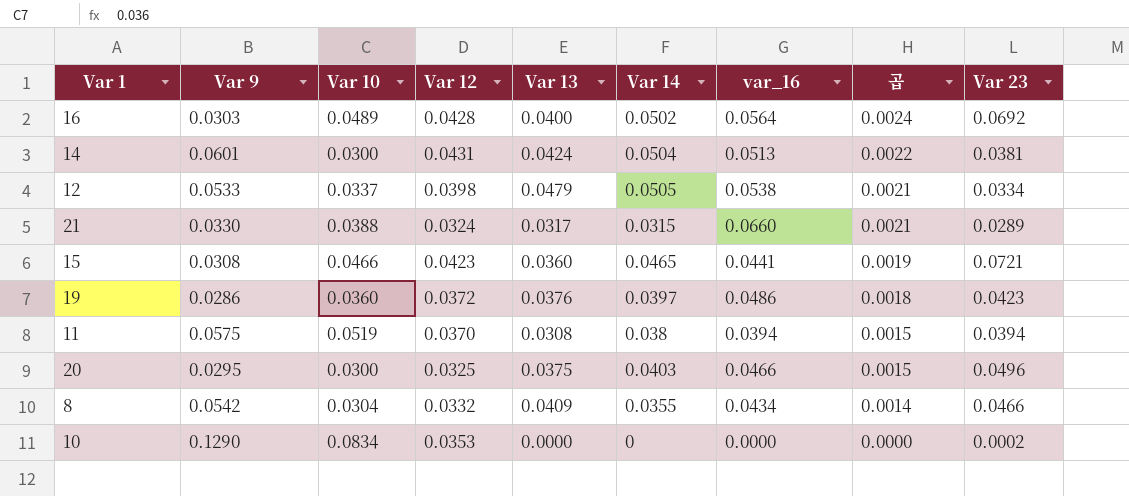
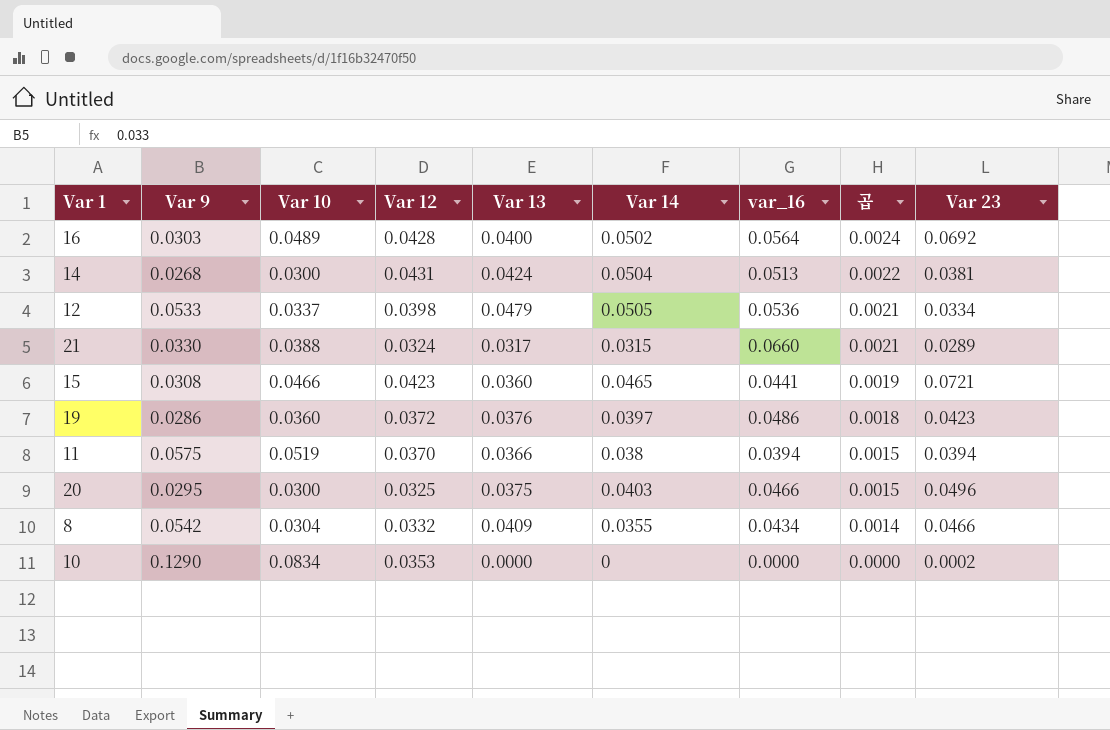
14 | Var 9: 0.0601 -> 0.0268
12 | var_16: 0.0538 -> 0.0536
11 | Var 13: 0.0308 -> 0.0366

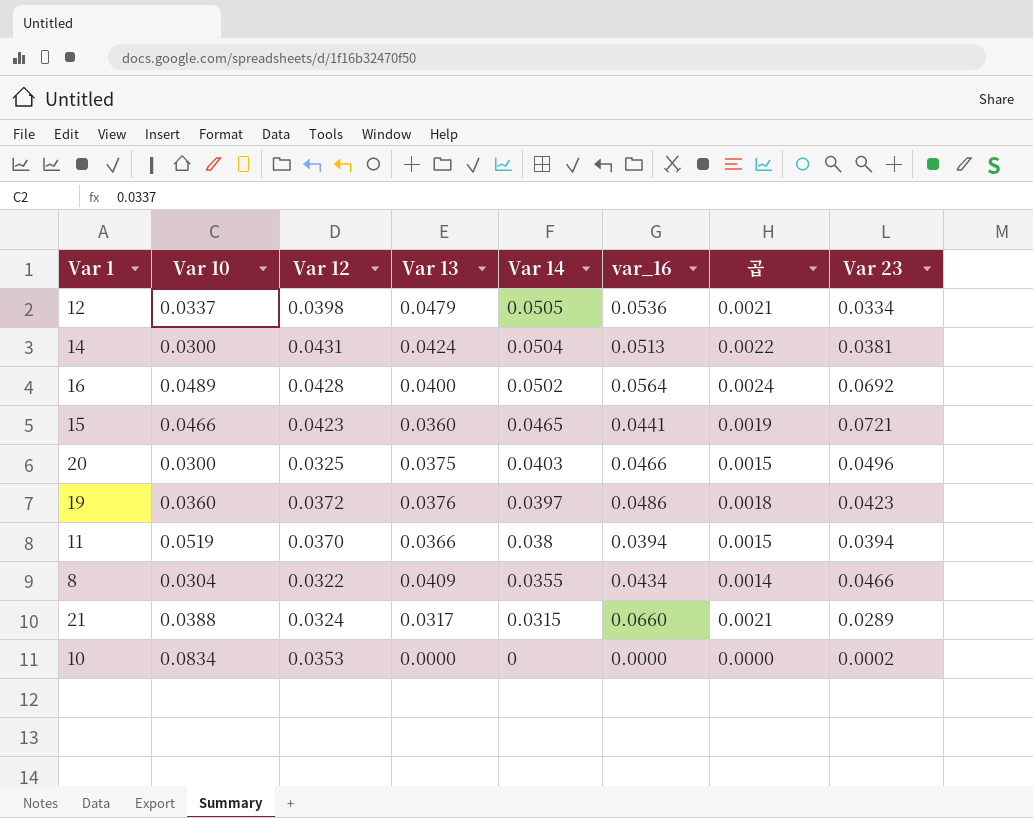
row order: 곱 descending -> Var 14 descending
column Var 9 | position: 2 -> none
8 | Var 12: 0.0332 -> 0.0322

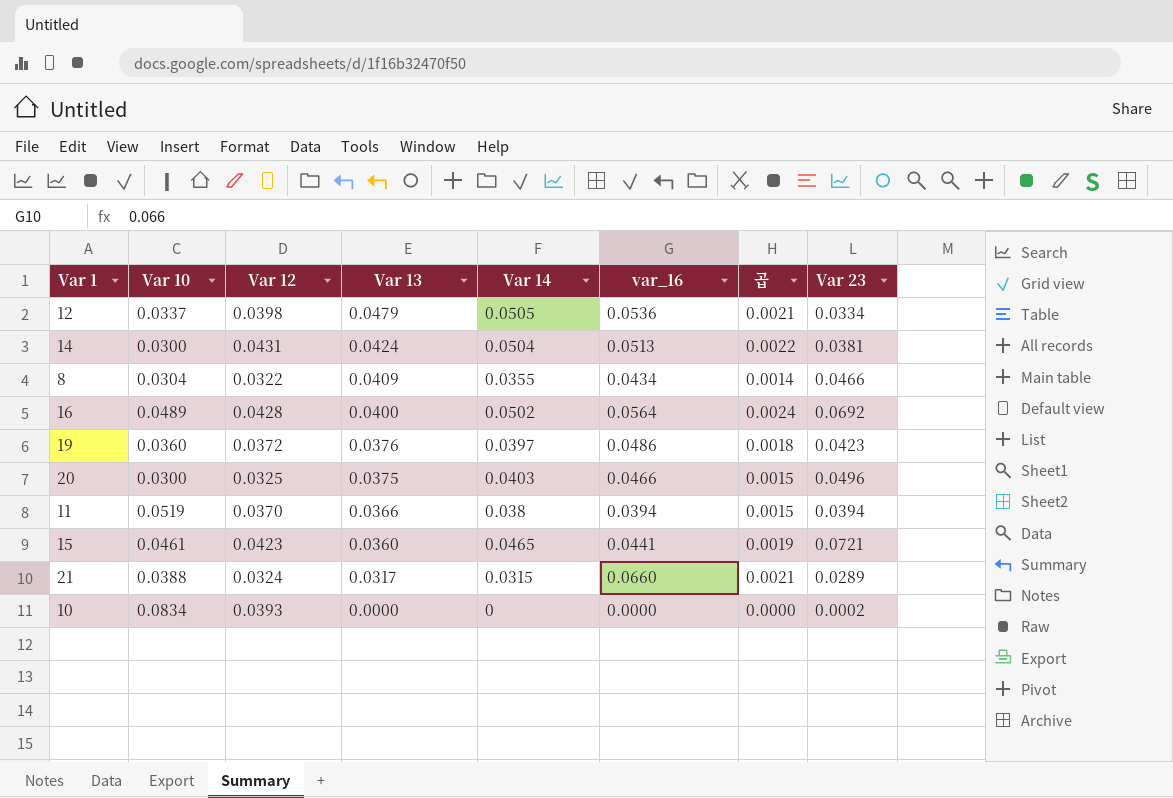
row order: Var 14 descending -> Var 13 descending
15 | Var 10: 0.0466 -> 0.0461
10 | Var 12: 0.0353 -> 0.0393

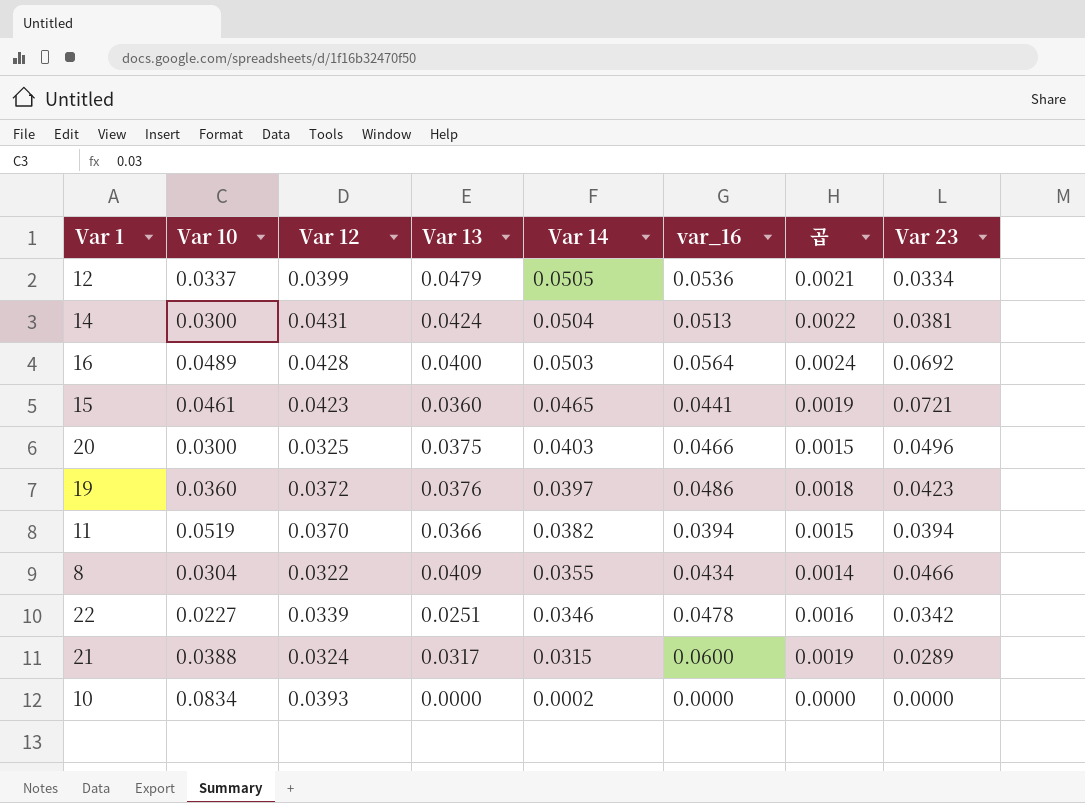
row order: Var 13 descending -> Var 14 descending
12 | Var 12: 0.0398 -> 0.0399
16 | Var 14: 0.0502 -> 0.0503
11 | Var 14: 0.038 -> 0.0382
row 22: none -> 0.0227 | 0.0339 | 0.0251 | 0.0346 | 0.0478 | 0.0016 | 0.0342
21 | var_16: 0.0660 -> 0.0600
21 | 곱: 0.0021 -> 0.0019
10 | Var 14: 0 -> 0.0002
10 | Var 23: 0.0002 -> 0.0000

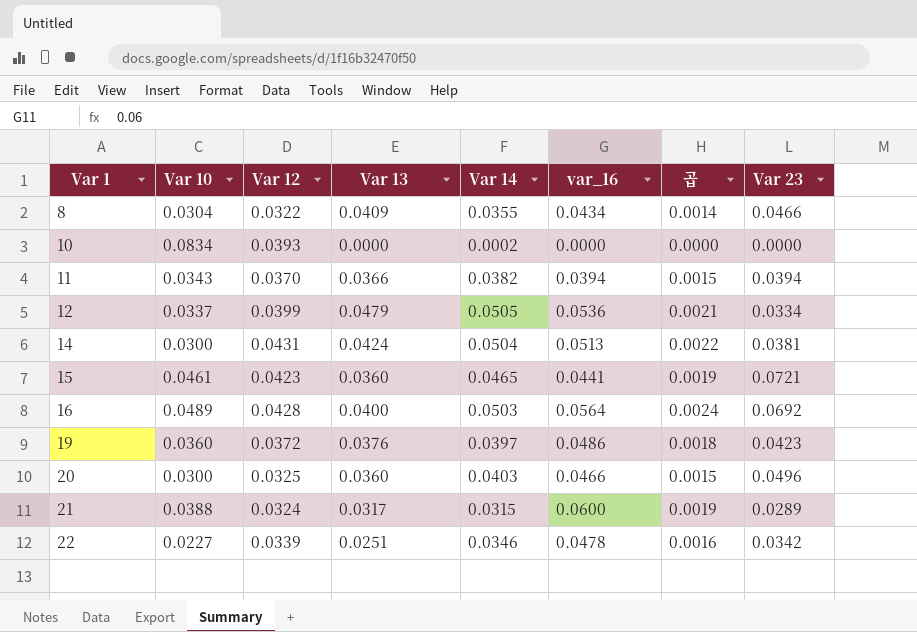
row order: Var 14 descending -> Var 1 ascending
11 | Var 10: 0.0519 -> 0.0343
20 | Var 13: 0.0375 -> 0.0360

